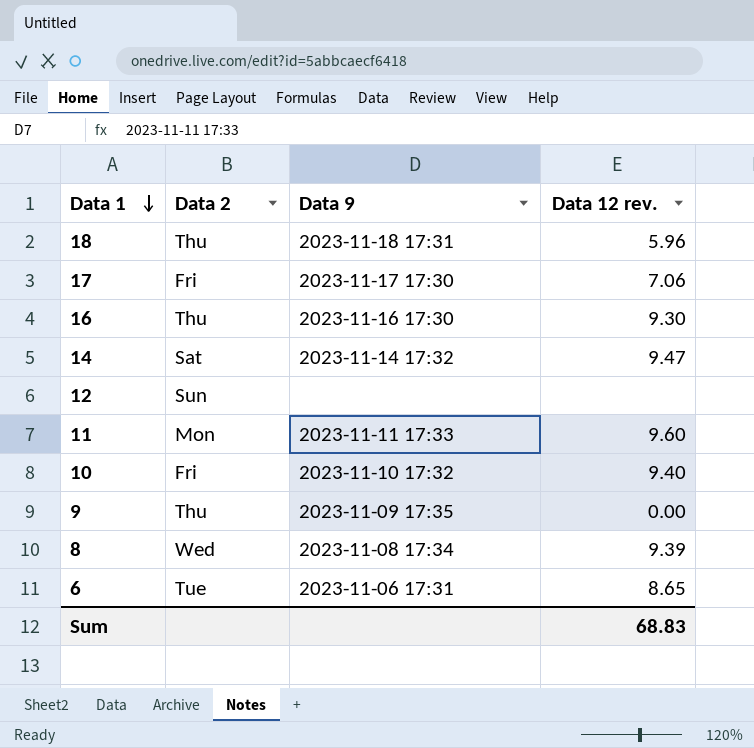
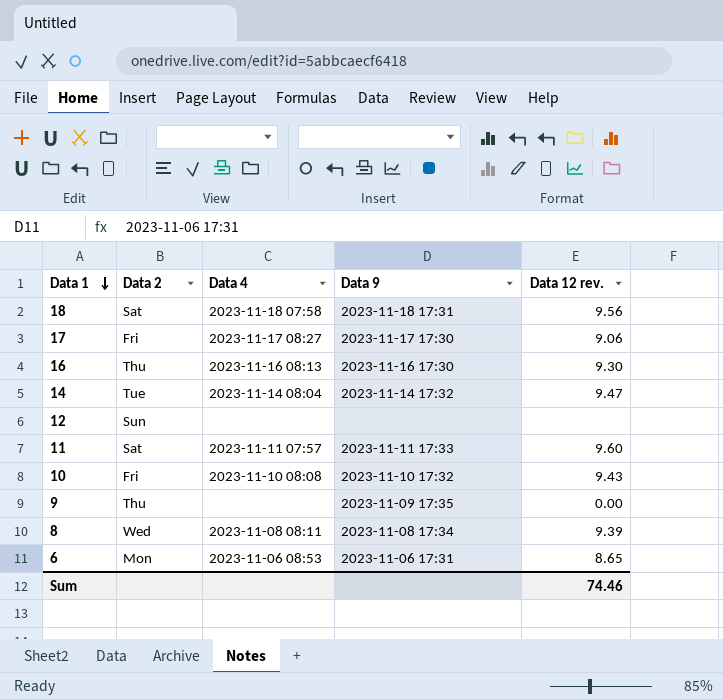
column Data 4 | position: none -> 3
18 | Data 2: Thu -> Sat
18 | Data 12 rev.: 5.96 -> 9.56
17 | Data 12 rev.: 7.06 -> 9.06
14 | Data 2: Sat -> Tue
11 | Data 2: Mon -> Sat
10 | Data 12 rev.: 9.40 -> 9.43
6 | Data 2: Tue -> Mon
Sum | Data 12 rev.: 68.83 -> 74.46

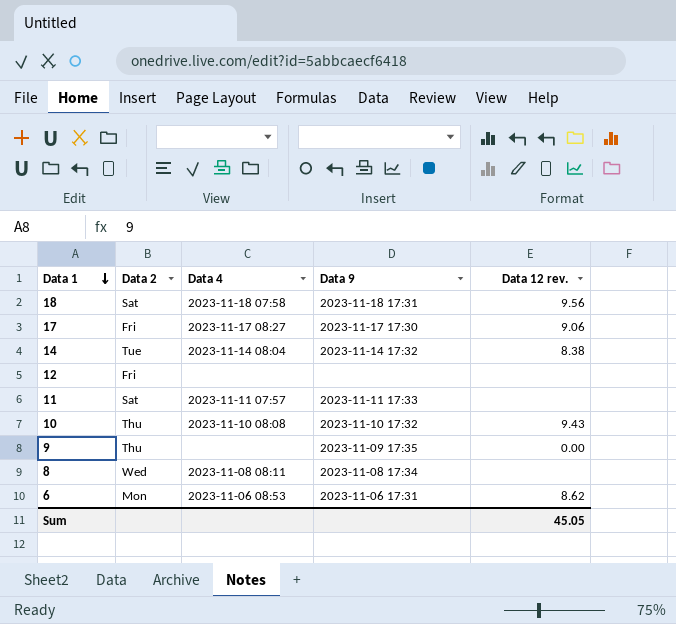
row 16: Thu | 2023-11-16 08:13 | 2023-11-16 17:30 | 9.30 -> none
14 | Data 12 rev.: 9.47 -> 8.38
12 | Data 2: Sun -> Fri
11 | Data 12 rev.: 9.60 -> none
10 | Data 2: Fri -> Thu
8 | Data 12 rev.: 9.39 -> none
6 | Data 12 rev.: 8.65 -> 8.62
Sum | Data 12 rev.: 74.46 -> 45.05

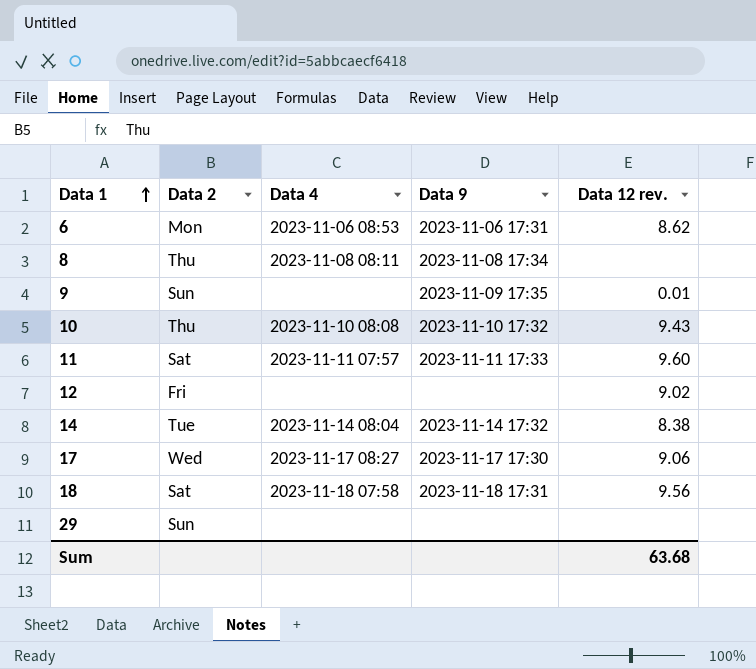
row order: Data 1 descending -> Data 1 ascending
8 | Data 2: Wed -> Thu
9 | Data 2: Thu -> Sun
9 | Data 12 rev.: 0.00 -> 0.01
11 | Data 12 rev.: none -> 9.60
12 | Data 12 rev.: none -> 9.02
17 | Data 2: Fri -> Wed
row 29: none -> Sun | none | none | none
Sum | Data 12 rev.: 45.05 -> 63.68

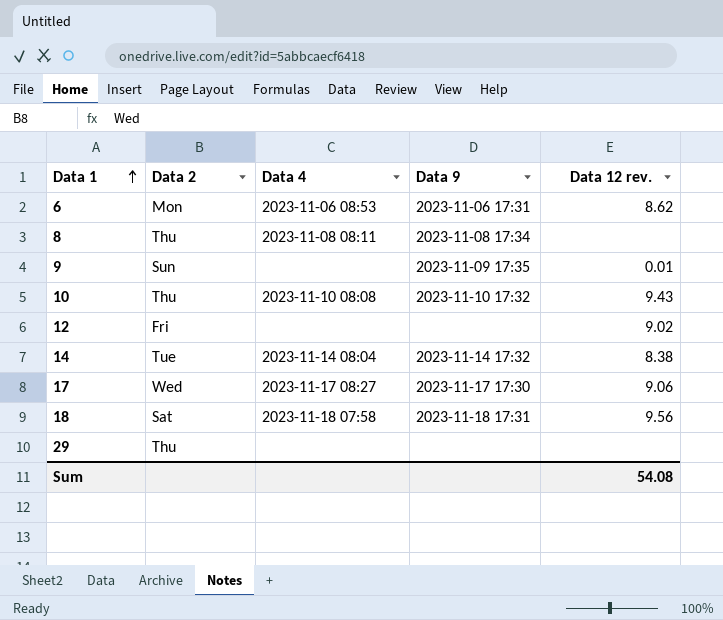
row 11: Sat | 2023-11-11 07:57 | 2023-11-11 17:33 | 9.60 -> none
29 | Data 2: Sun -> Thu
Sum | Data 12 rev.: 63.68 -> 54.08

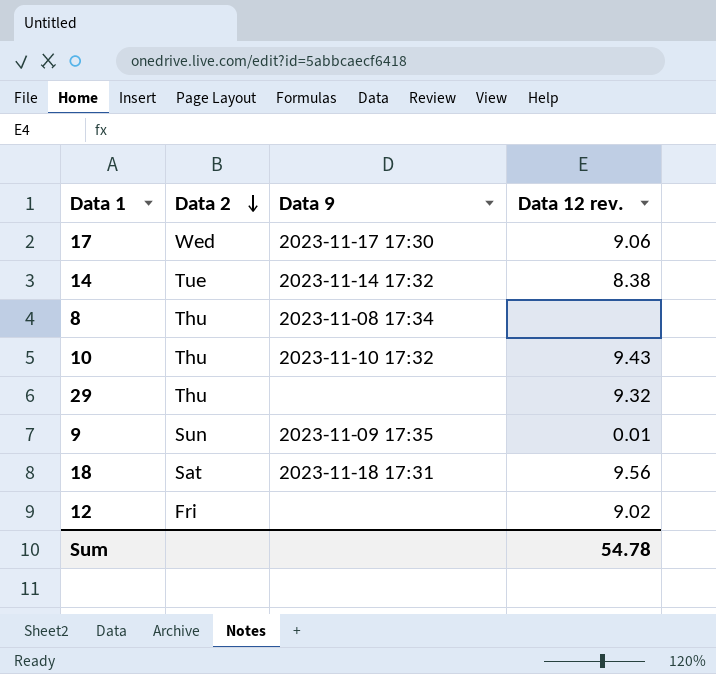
row order: Data 1 ascending -> Data 2 descending
column Data 4 | position: 3 -> none
row 6: Mon | 2023-11-06 08:53 | 2023-11-06 17:31 | 8.62 -> none
29 | Data 12 rev.: none -> 9.32
Sum | Data 12 rev.: 54.08 -> 54.78

